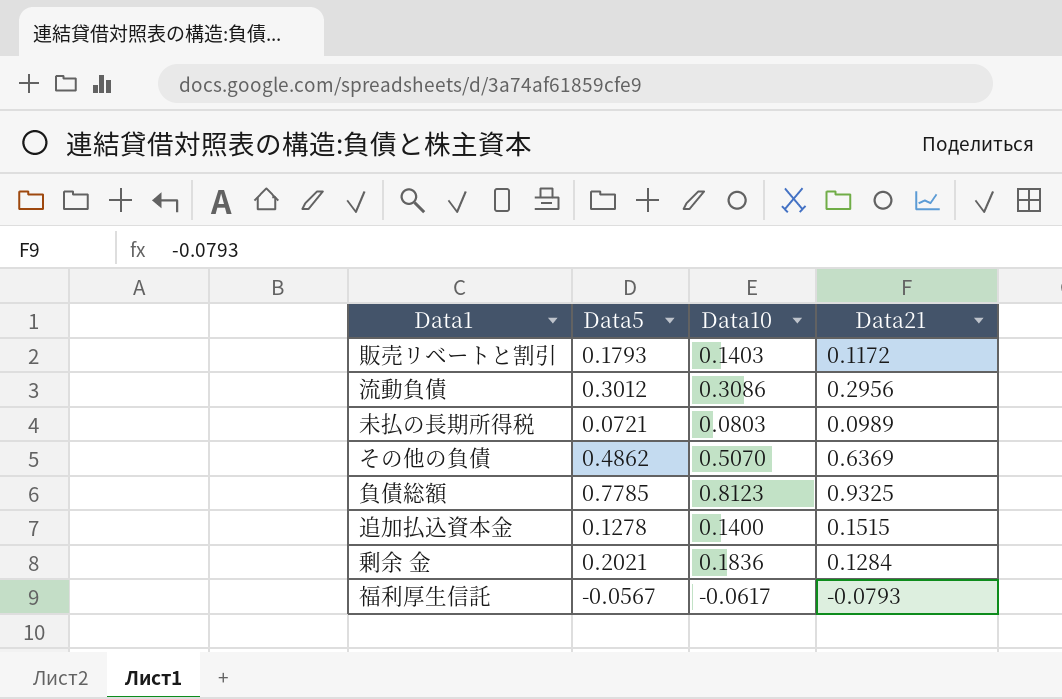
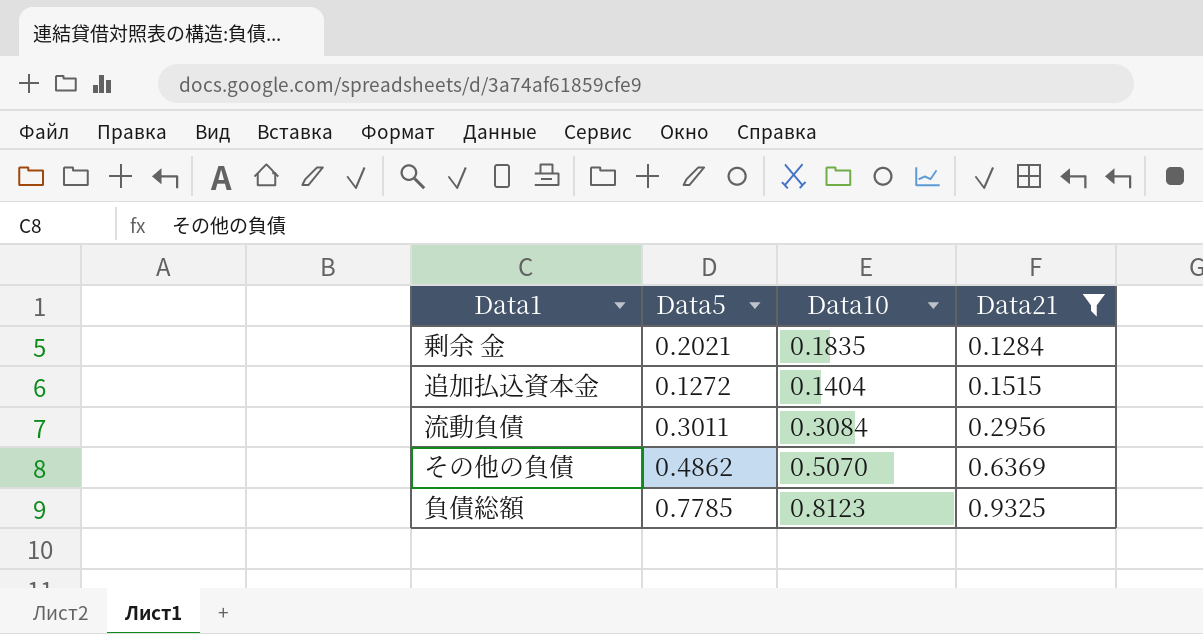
filter: none -> Data21 >= 0.1284
row order: none -> Data21 ascending
剰余 金 | Data10: 0.1836 -> 0.1835
追加払込資本金 | Data5: 0.1278 -> 0.1272
追加払込資本金 | Data10: 0.1400 -> 0.1404
流動負債 | Data5: 0.3012 -> 0.3011
流動負債 | Data10: 0.3086 -> 0.3084

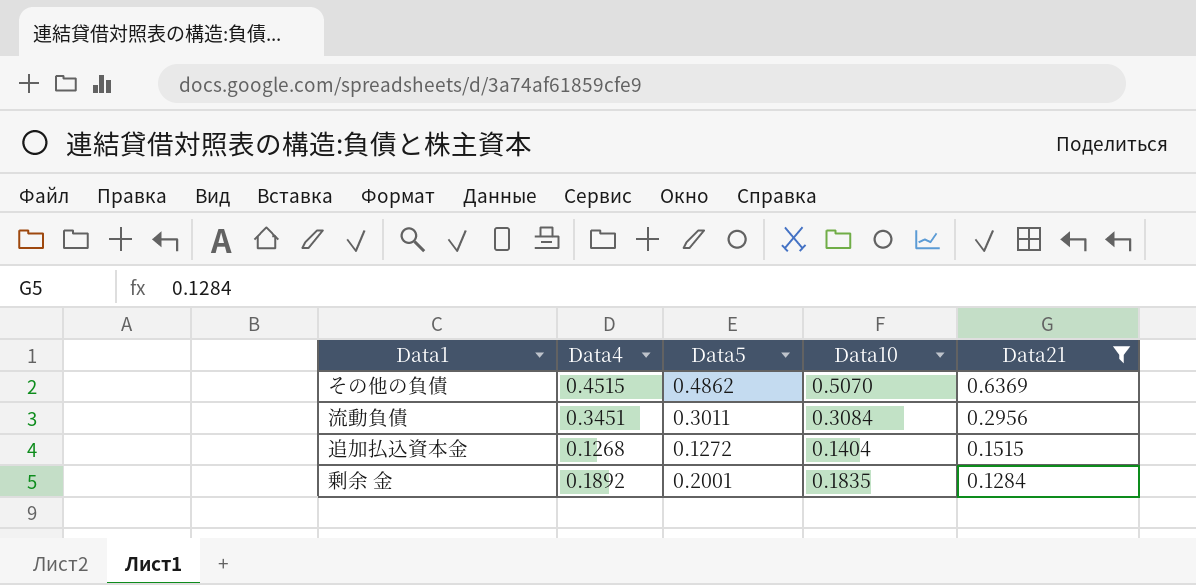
row order: Data21 ascending -> Data21 descending
column Data4 | position: none -> 2
row 負債総額: 0.7785 | 0.8123 | 0.9325 -> none
剰余 金 | Data5: 0.2021 -> 0.2001

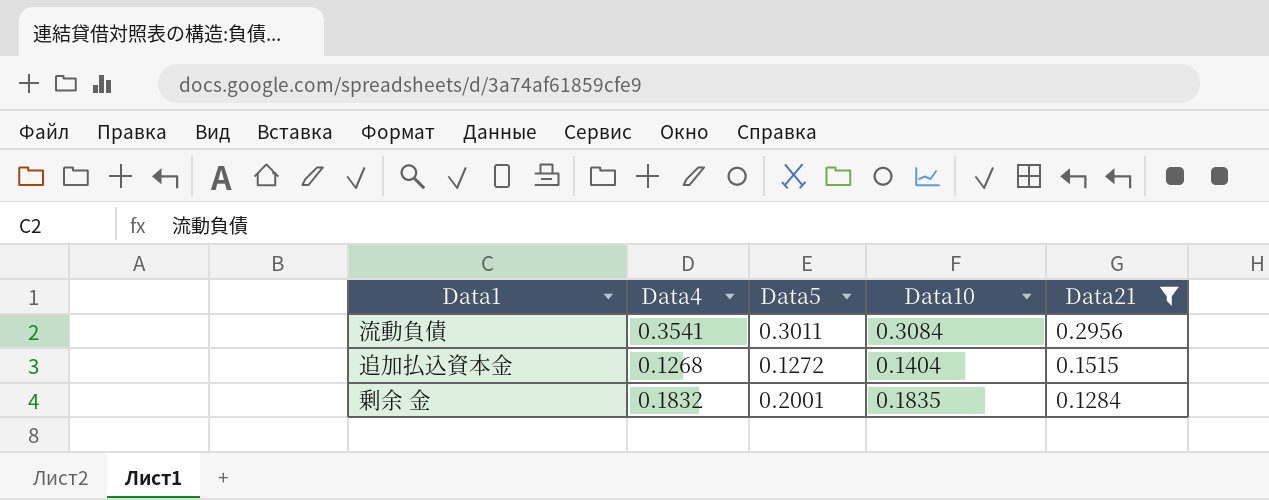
row その他の負債: 0.4515 | 0.4862 | 0.5070 | 0.6369 -> none
流動負債 | Data4: 0.3451 -> 0.3541
剰余 金 | Data4: 0.1892 -> 0.1832

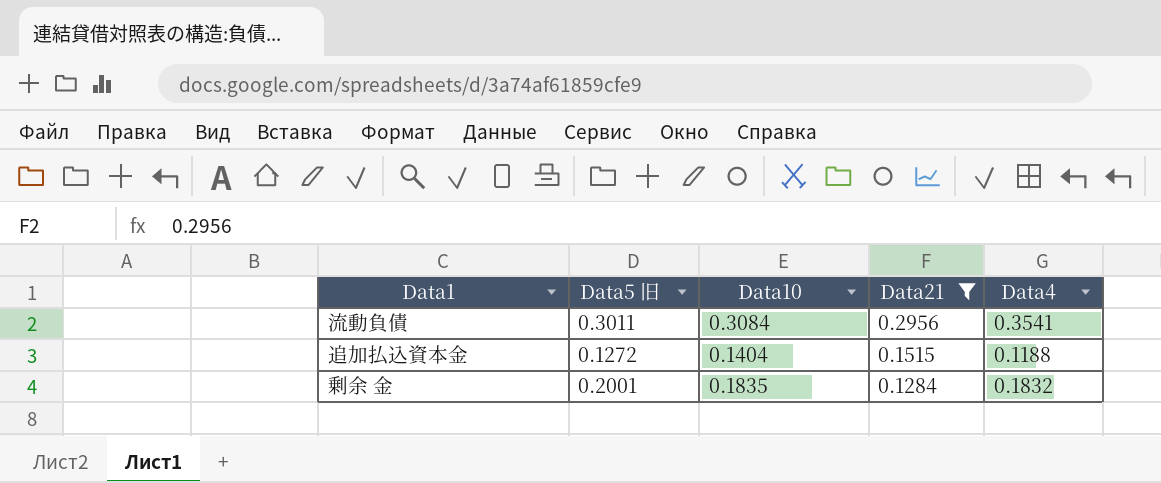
column name: Data5 -> Data5 旧
column Data4 | position: 2 -> 5
追加払込資本金 | Data4: 0.1268 -> 0.1188

